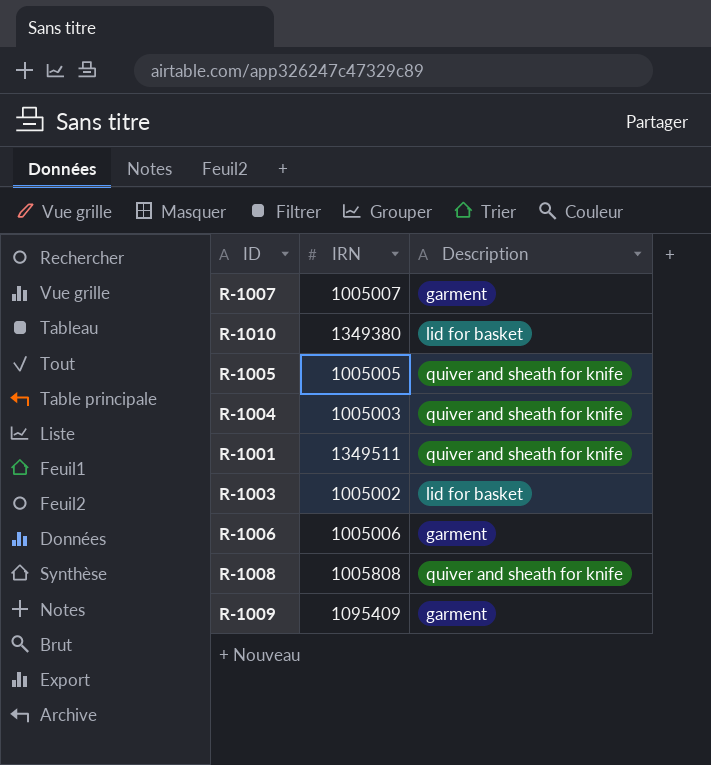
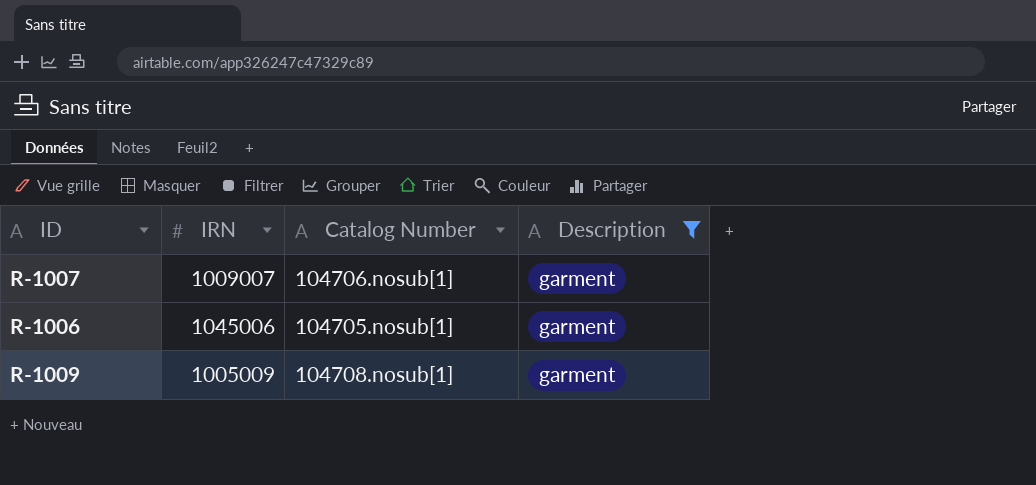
filter: none -> Description = garment
column Catalog Number | position: none -> 3
R-1007 | IRN: 1005007 -> 1009007
R-1006 | IRN: 1005006 -> 1045006
R-1009 | IRN: 1095409 -> 1005009

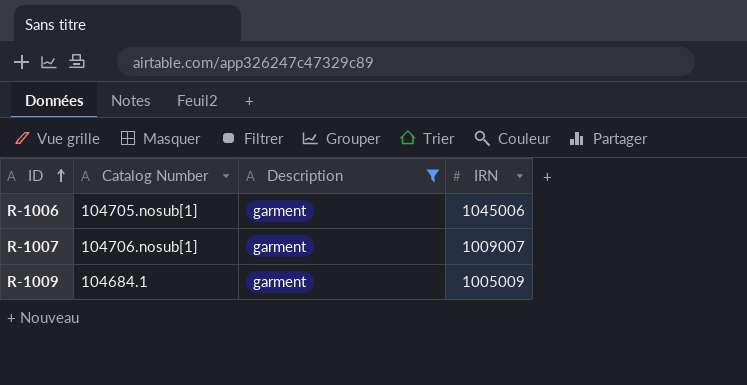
row order: none -> ID ascending
column IRN | position: 2 -> 4
R-1009 | Catalog Number: 104708.nosub[1] -> 104684.1

